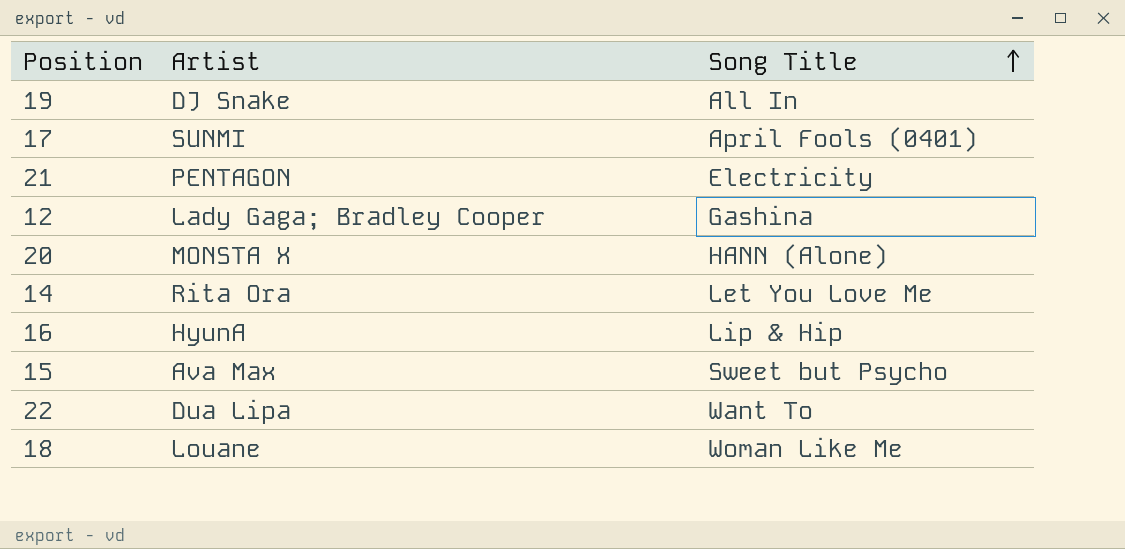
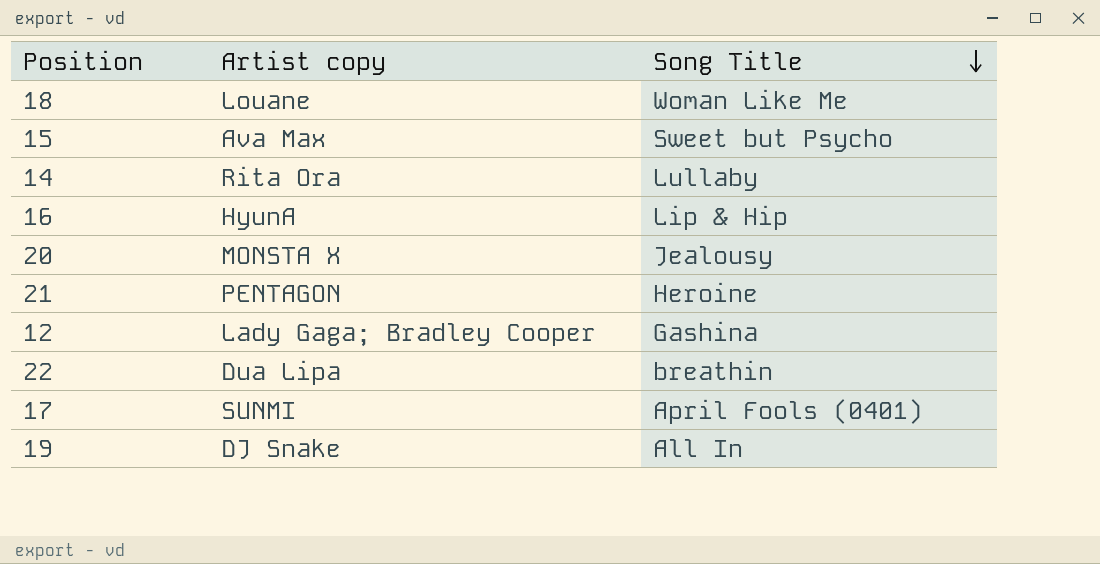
row order: Song Title ascending -> Song Title descending
column name: Artist -> Artist copy
14 | Song Title: Let You Love Me -> Lullaby
20 | Song Title: HANN (Alone) -> Jealousy
21 | Song Title: Electricity -> Heroine
22 | Song Title: Want To -> breathin

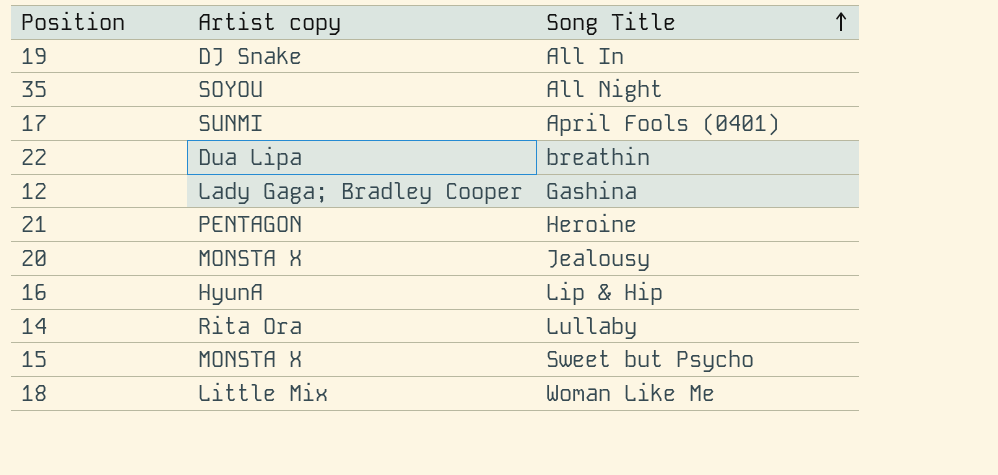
row order: Song Title descending -> Song Title ascending
row 35: none -> SOYOU | All Night
15 | Artist copy: Ava Max -> MONSTA X
18 | Artist copy: Louane -> Little Mix

